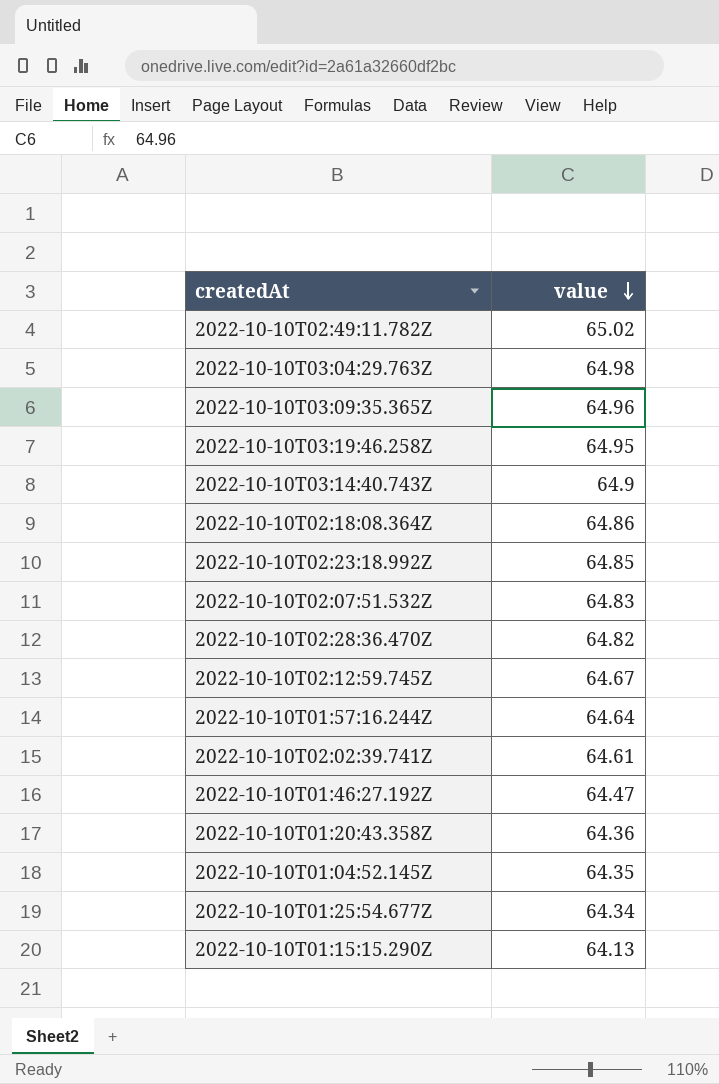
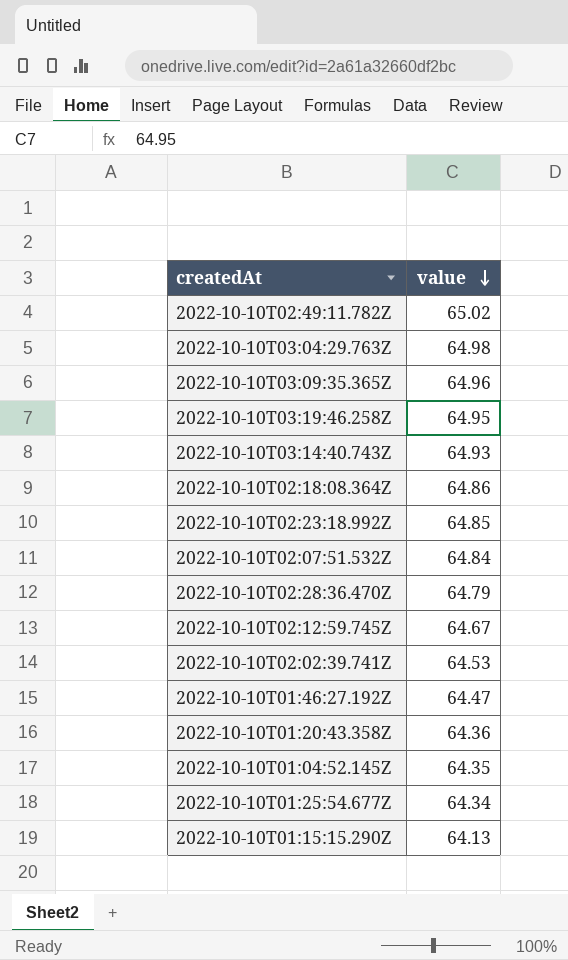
row 2022-10-10T01:57:16.244Z: 64.64 -> none
2022-10-10T03:14:40.743Z | value: 64.9 -> 64.93
2022-10-10T02:07:51.532Z | value: 64.83 -> 64.84
2022-10-10T02:28:36.470Z | value: 64.82 -> 64.79
2022-10-10T02:02:39.741Z | value: 64.61 -> 64.53

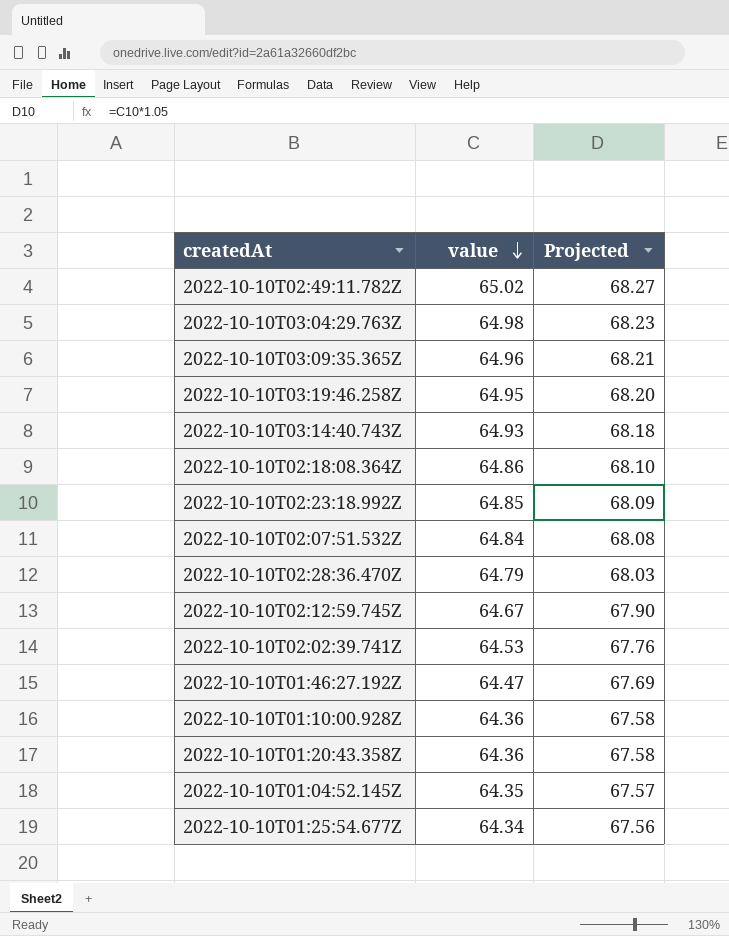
column Projected | formula: none -> [value] * 1.05
row 2022-10-10T01:15:15.290Z: 64.13 -> none
row 2022-10-10T01:10:00.928Z: none -> 64.36 | 67.58

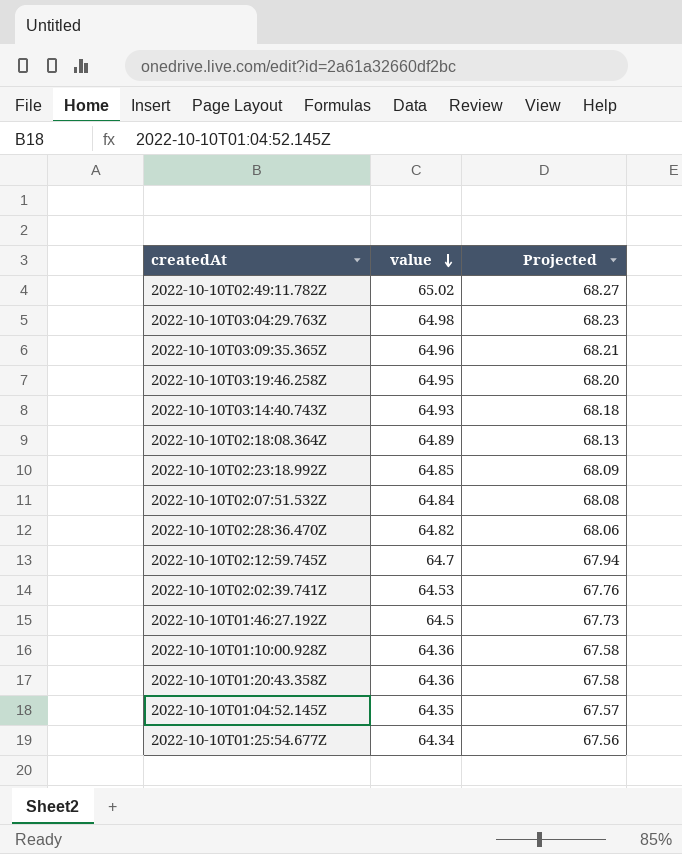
2022-10-10T02:18:08.364Z | value: 64.86 -> 64.89
2022-10-10T02:18:08.364Z | Projected: 68.10 -> 68.13
2022-10-10T02:28:36.470Z | value: 64.79 -> 64.82
2022-10-10T02:28:36.470Z | Projected: 68.03 -> 68.06
2022-10-10T02:12:59.745Z | value: 64.67 -> 64.7
2022-10-10T02:12:59.745Z | Projected: 67.90 -> 67.94
2022-10-10T01:46:27.192Z | value: 64.47 -> 64.5
2022-10-10T01:46:27.192Z | Projected: 67.69 -> 67.73

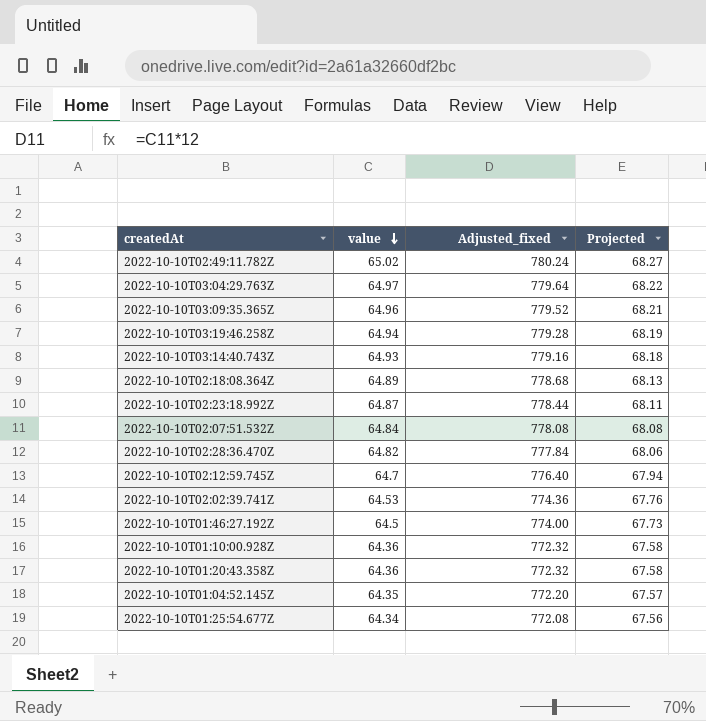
column Adjusted_fixed | formula: none -> [value] * 12
2022-10-10T03:04:29.763Z | value: 64.98 -> 64.97
2022-10-10T03:04:29.763Z | Projected: 68.23 -> 68.22
2022-10-10T03:19:46.258Z | value: 64.95 -> 64.94
2022-10-10T03:19:46.258Z | Projected: 68.20 -> 68.19
2022-10-10T02:23:18.992Z | value: 64.85 -> 64.87
2022-10-10T02:23:18.992Z | Projected: 68.09 -> 68.11

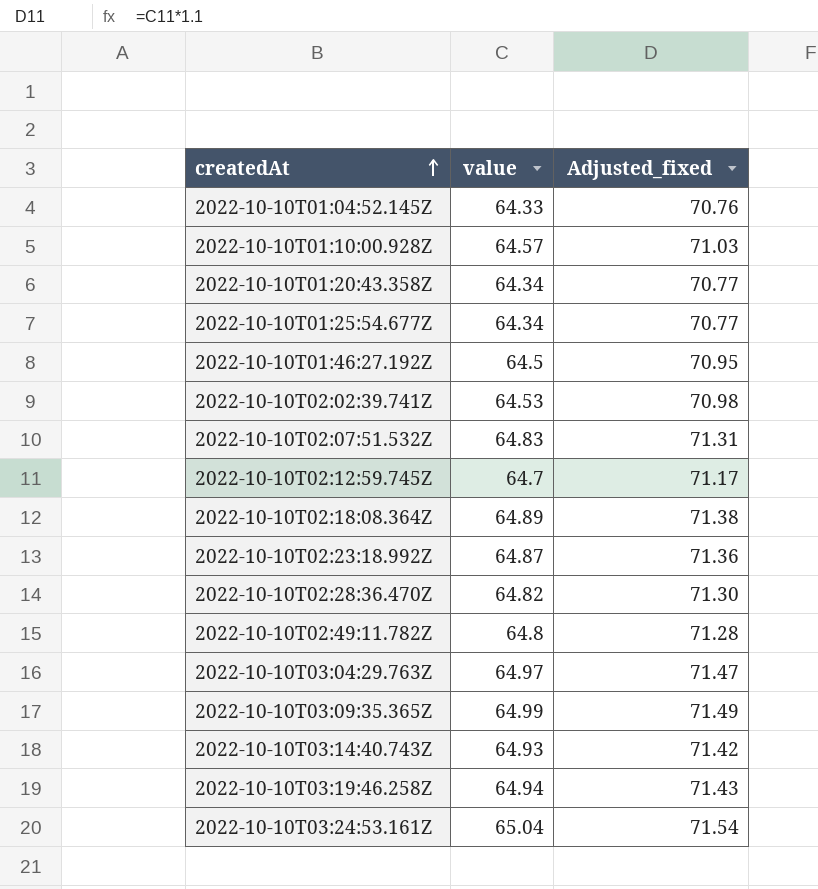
row order: value descending -> createdAt ascending
column Projected | formula: [value] * 1.05 -> none
column Adjusted_fixed | formula: [value] * 12 -> [value] * 1.1
2022-10-10T01:04:52.145Z | value: 64.35 -> 64.33
2022-10-10T01:10:00.928Z | value: 64.36 -> 64.57
2022-10-10T01:20:43.358Z | value: 64.36 -> 64.34
2022-10-10T02:07:51.532Z | value: 64.84 -> 64.83
2022-10-10T02:49:11.782Z | value: 65.02 -> 64.8
2022-10-10T03:09:35.365Z | value: 64.96 -> 64.99
row 2022-10-10T03:24:53.161Z: none -> 65.04 | 71.54

